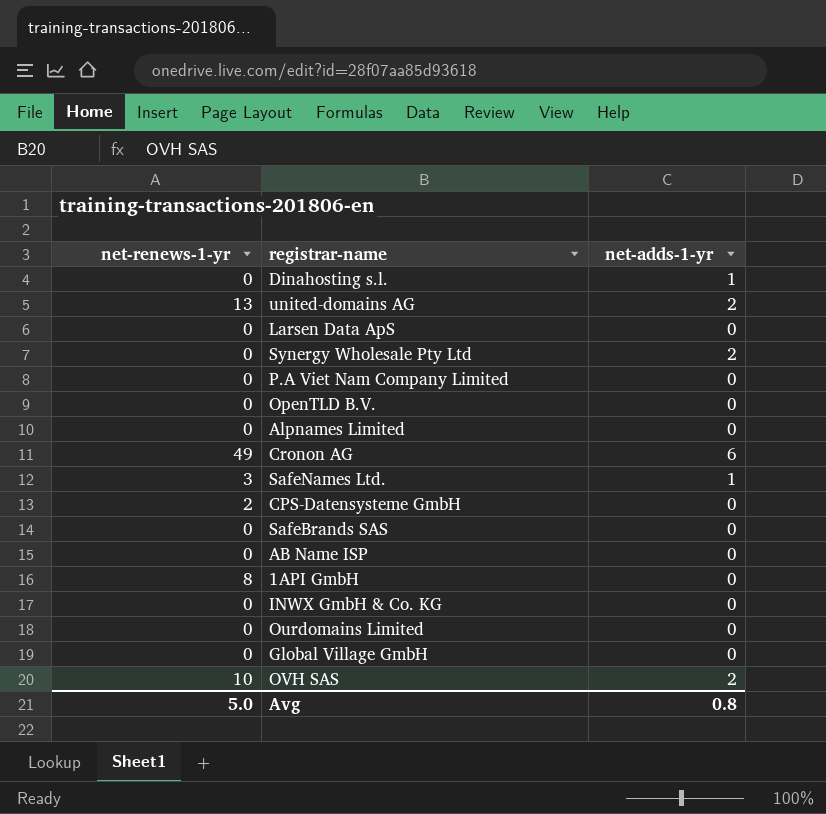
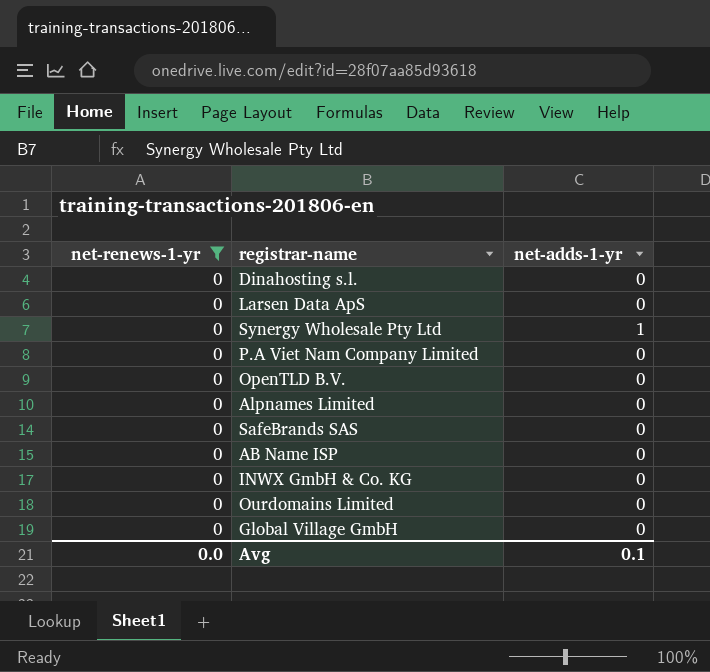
filter: none -> net-renews-1-yr = 0
Dinahosting s.l. | net-adds-1-yr: 1 -> 0
Synergy Wholesale Pty Ltd | net-adds-1-yr: 2 -> 1
Avg | net-renews-1-yr: 5.0 -> 0.0
Avg | net-adds-1-yr: 0.8 -> 0.1

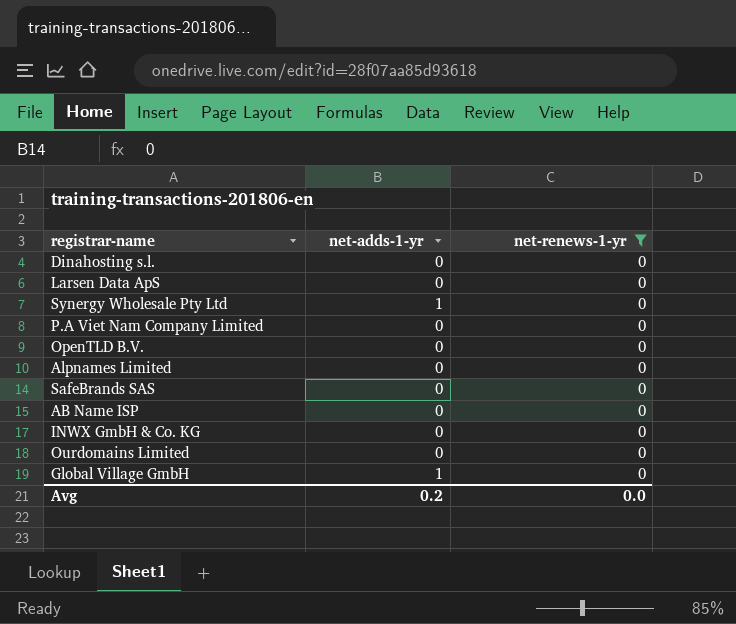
column net-renews-1-yr | position: 1 -> 3
Global Village GmbH | net-adds-1-yr: 0 -> 1
Avg | net-adds-1-yr: 0.1 -> 0.2

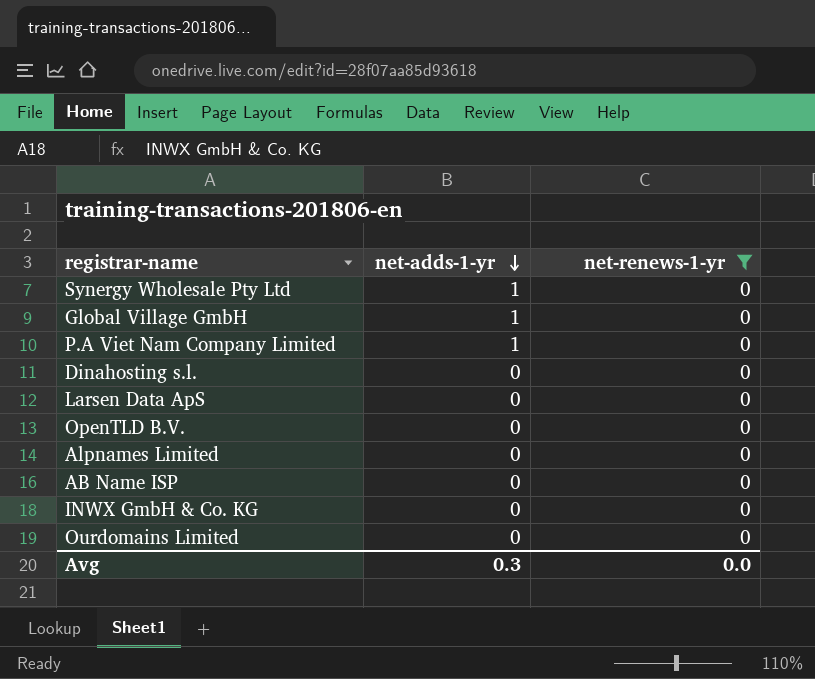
row order: none -> net-adds-1-yr descending
row SafeBrands SAS: 0 | 0 -> none
P.A Viet Nam Company Limited | net-adds-1-yr: 0 -> 1
Avg | net-adds-1-yr: 0.2 -> 0.3

